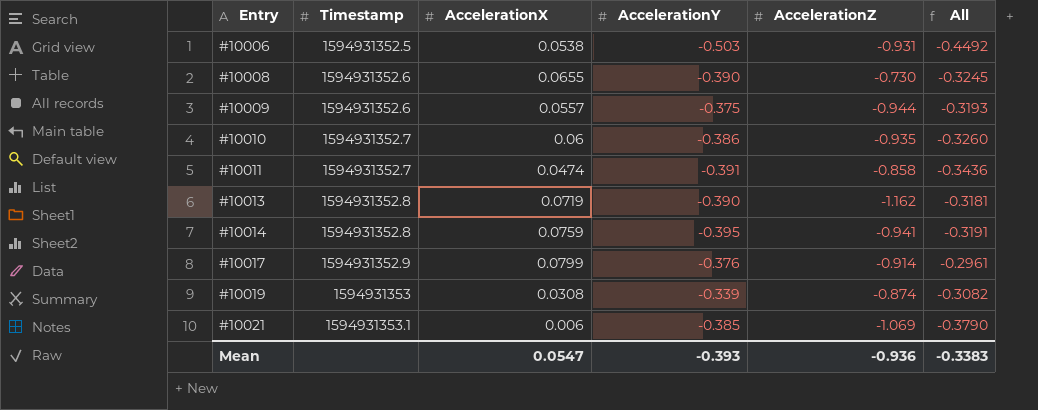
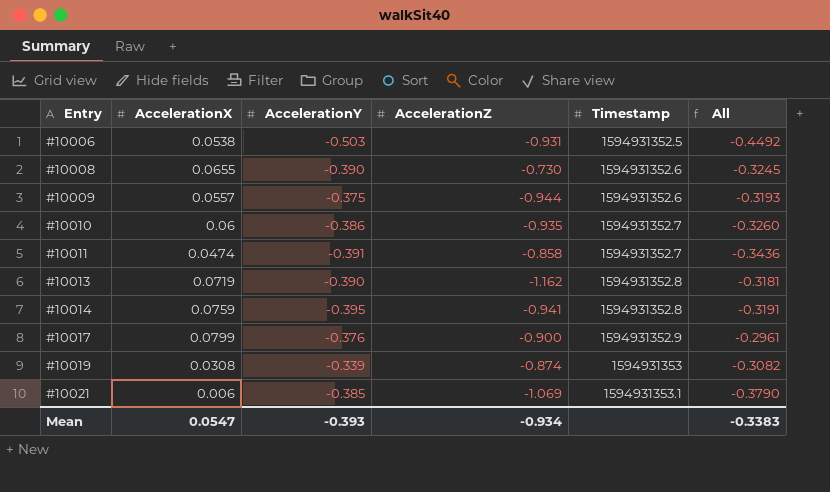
column Timestamp | position: 2 -> 5
#10017 | AccelerationZ: -0.914 -> -0.900
Mean | AccelerationZ: -0.936 -> -0.934

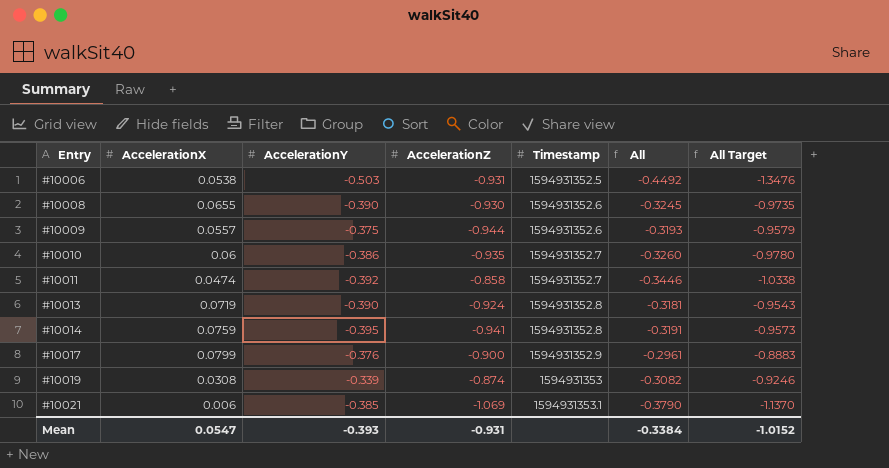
column All Target | formula: none -> [All] * 3
#10008 | AccelerationZ: -0.730 -> -0.930
#10011 | AccelerationY: -0.391 -> -0.392
#10011 | All: -0.3436 -> -0.3446
#10013 | AccelerationZ: -1.162 -> -0.924
Mean | AccelerationZ: -0.934 -> -0.931
Mean | All: -0.3383 -> -0.3384

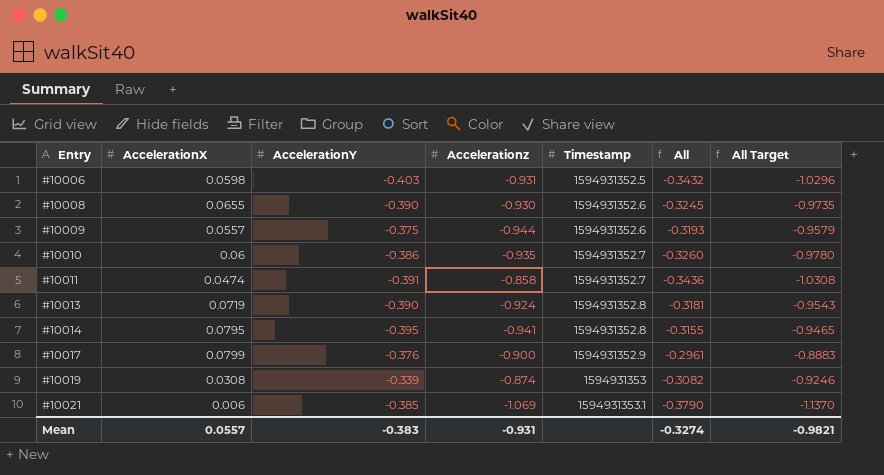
column name: AccelerationZ -> Accelerationz
#10006 | AccelerationX: 0.0538 -> 0.0598
#10006 | AccelerationY: -0.503 -> -0.403
#10006 | All: -0.4492 -> -0.3432
#10006 | All Target: -1.3476 -> -1.0296
#10011 | AccelerationY: -0.392 -> -0.391
#10011 | All: -0.3446 -> -0.3436
#10011 | All Target: -1.0338 -> -1.0308
#10014 | AccelerationX: 0.0759 -> 0.0795
#10014 | All: -0.3191 -> -0.3155
#10014 | All Target: -0.9573 -> -0.9465
Mean | AccelerationX: 0.0547 -> 0.0557
Mean | AccelerationY: -0.393 -> -0.383
Mean | All: -0.3384 -> -0.3274
Mean | All Target: -1.0152 -> -0.9821

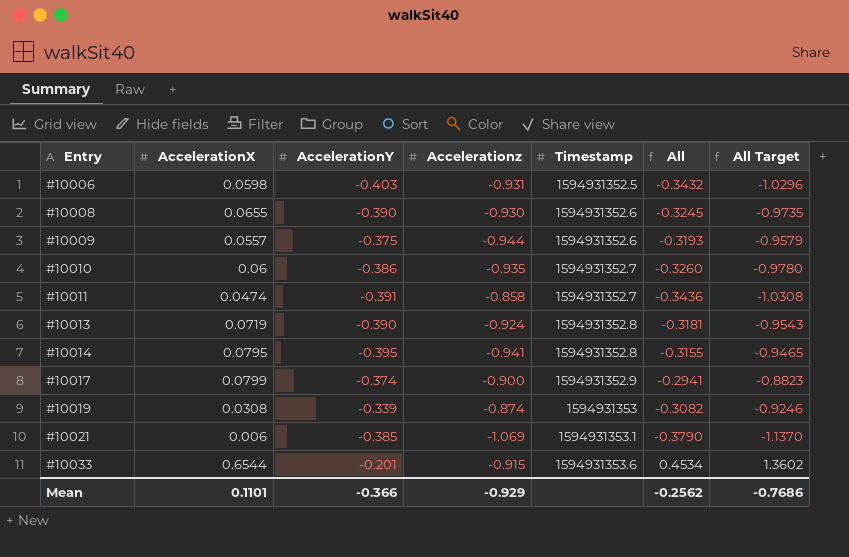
#10017 | AccelerationY: -0.376 -> -0.374
#10017 | All: -0.2961 -> -0.2941
#10017 | All Target: -0.8883 -> -0.8823
row #10033: none -> 0.6544 | -0.201 | -0.915 | 1594931353.6 | 0.4534 | 1.3602
Mean | AccelerationX: 0.0557 -> 0.1101
Mean | AccelerationY: -0.383 -> -0.366
Mean | Accelerationz: -0.931 -> -0.929
Mean | All: -0.3274 -> -0.2562
Mean | All Target: -0.9821 -> -0.7686

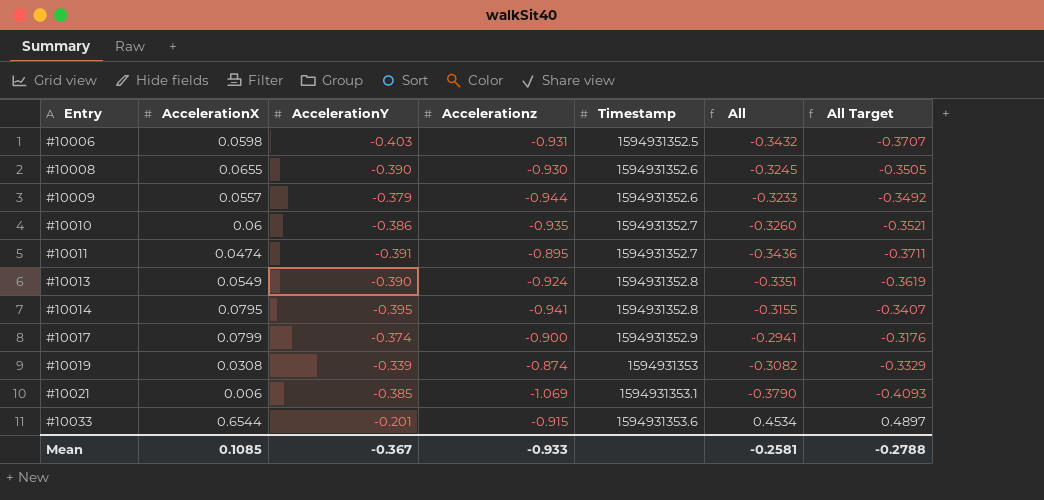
column All Target | formula: [All] * 3 -> [All] * 1.08
#10009 | AccelerationY: -0.375 -> -0.379
#10009 | All: -0.3193 -> -0.3233
#10011 | Accelerationz: -0.858 -> -0.895
#10013 | AccelerationX: 0.0719 -> 0.0549
#10013 | All: -0.3181 -> -0.3351
Mean | AccelerationX: 0.1101 -> 0.1085
Mean | AccelerationY: -0.366 -> -0.367
Mean | Accelerationz: -0.929 -> -0.933
Mean | All: -0.2562 -> -0.2581
Mean | All Target: -0.7686 -> -0.2788

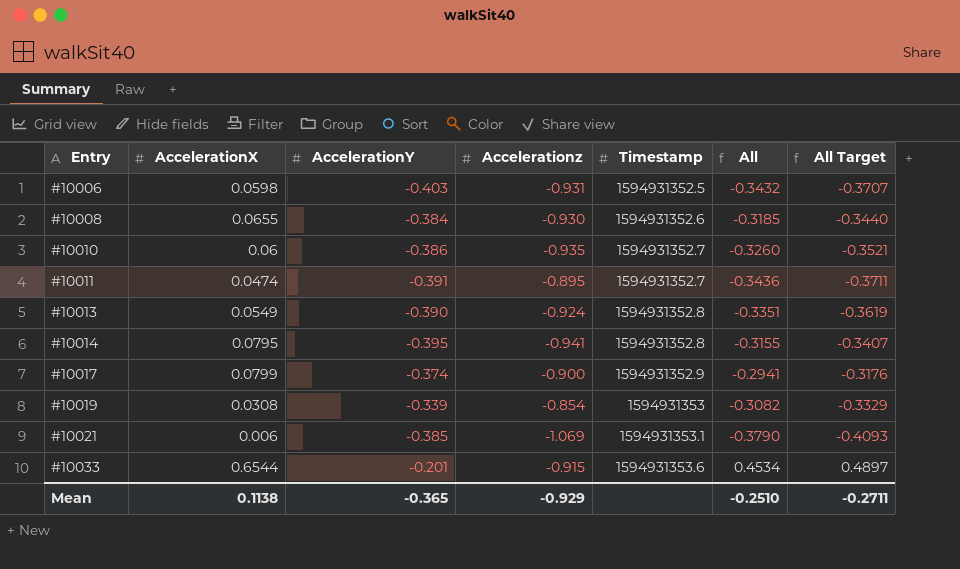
row #10009: 0.0557 | -0.379 | -0.944 | 1594931352.6 | -0.3233 | -0.3492 -> none
#10008 | AccelerationY: -0.390 -> -0.384
#10008 | All: -0.3245 -> -0.3185
#10008 | All Target: -0.3505 -> -0.3440
#10019 | Accelerationz: -0.874 -> -0.854
Mean | AccelerationX: 0.1085 -> 0.1138
Mean | AccelerationY: -0.367 -> -0.365
Mean | Accelerationz: -0.933 -> -0.929
Mean | All: -0.2581 -> -0.2510
Mean | All Target: -0.2788 -> -0.2711

